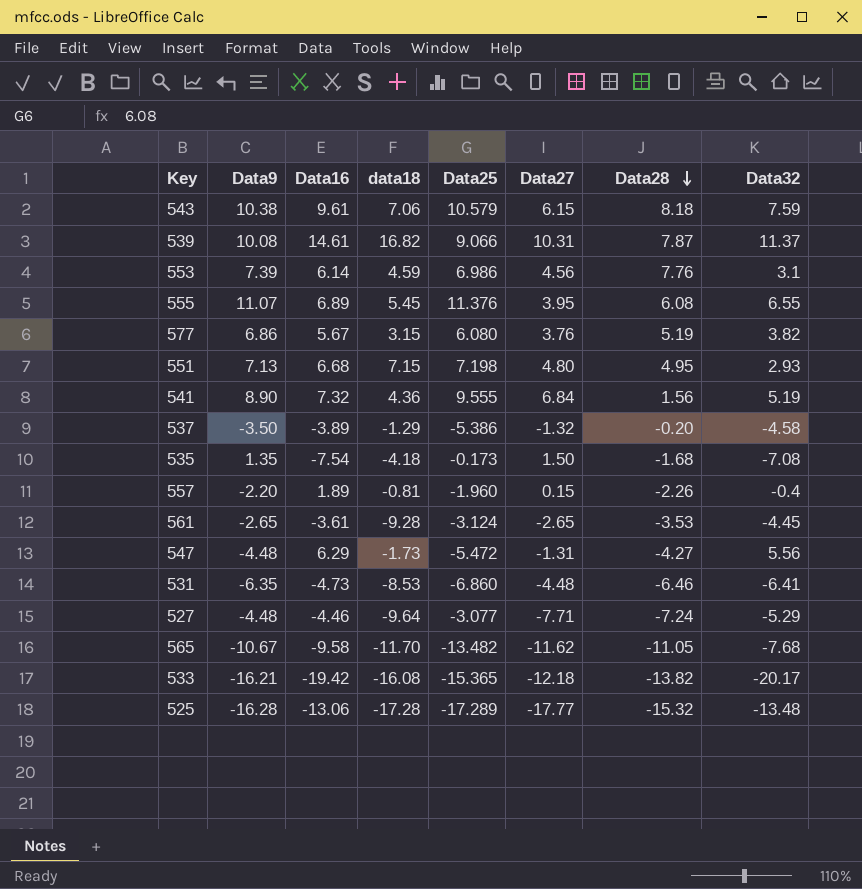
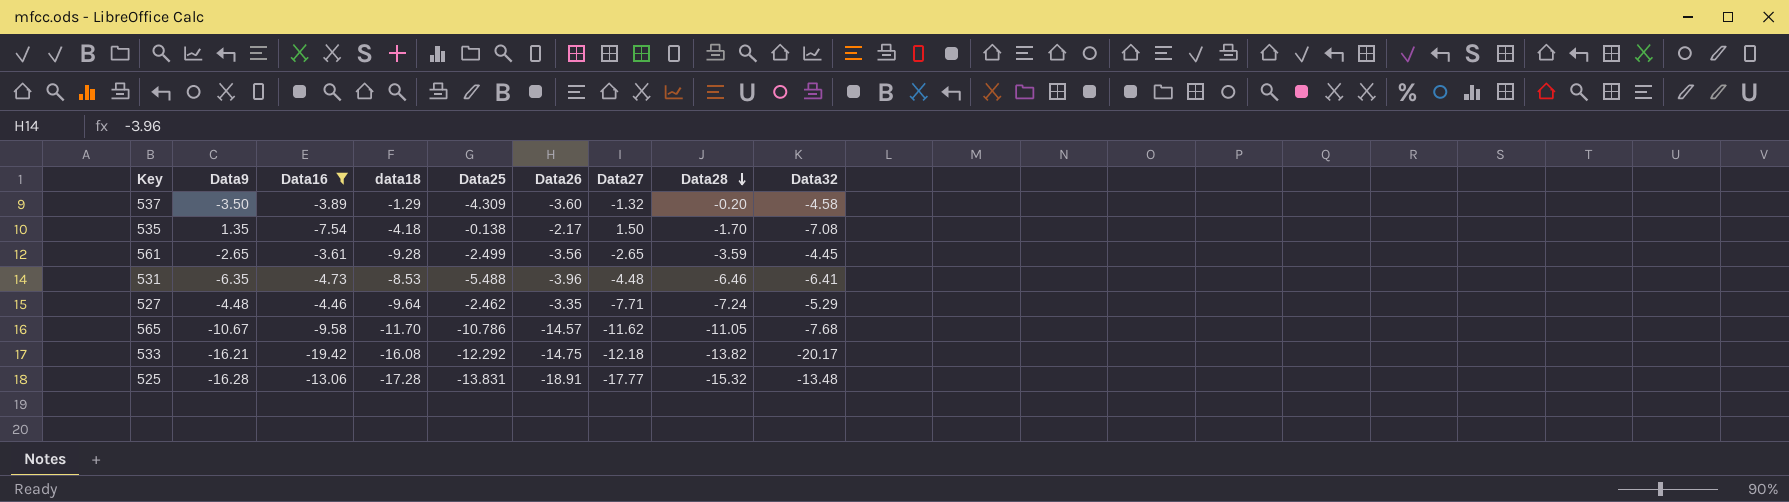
filter: none -> Data16 <= -3.61
column Data26 | position: none -> 6
537 | Data25: -5.386 -> -4.309
535 | Data25: -0.173 -> -0.138
535 | Data28: -1.68 -> -1.70
561 | Data25: -3.124 -> -2.499
561 | Data28: -3.53 -> -3.59
531 | Data25: -6.860 -> -5.488
527 | Data25: -3.077 -> -2.462
565 | Data25: -13.482 -> -10.786
533 | Data25: -15.365 -> -12.292
525 | Data25: -17.289 -> -13.831

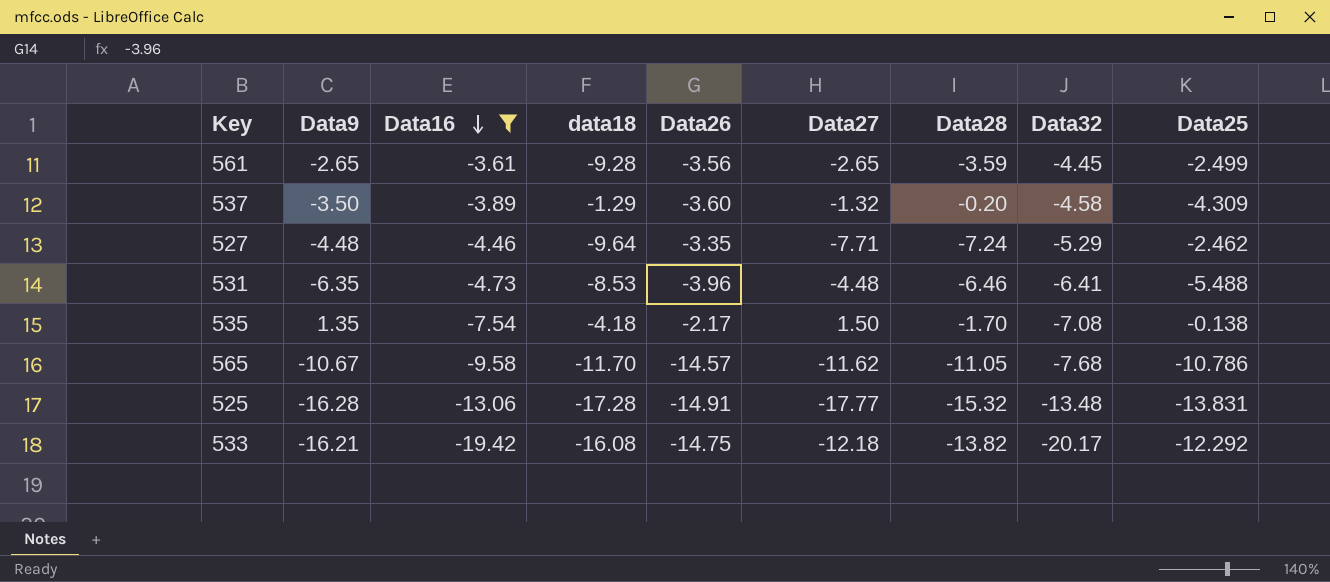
row order: Data28 descending -> Data16 descending
column Data25 | position: 5 -> 9
525 | Data26: -18.91 -> -14.91

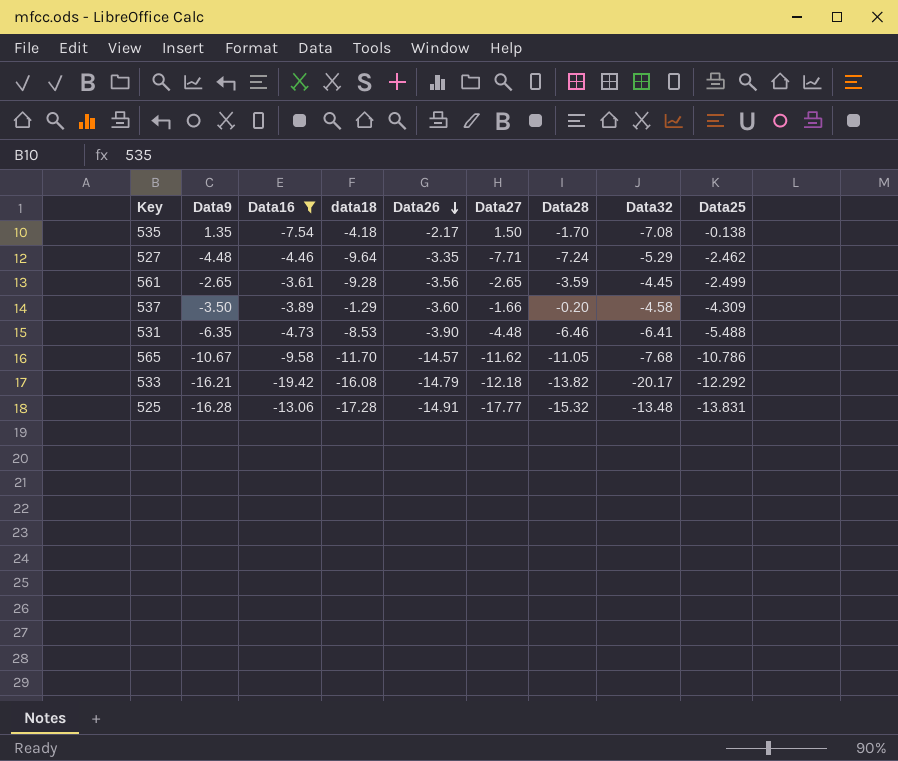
row order: Data16 descending -> Data26 descending
537 | Data27: -1.32 -> -1.66
531 | Data26: -3.96 -> -3.90
533 | Data26: -14.75 -> -14.79

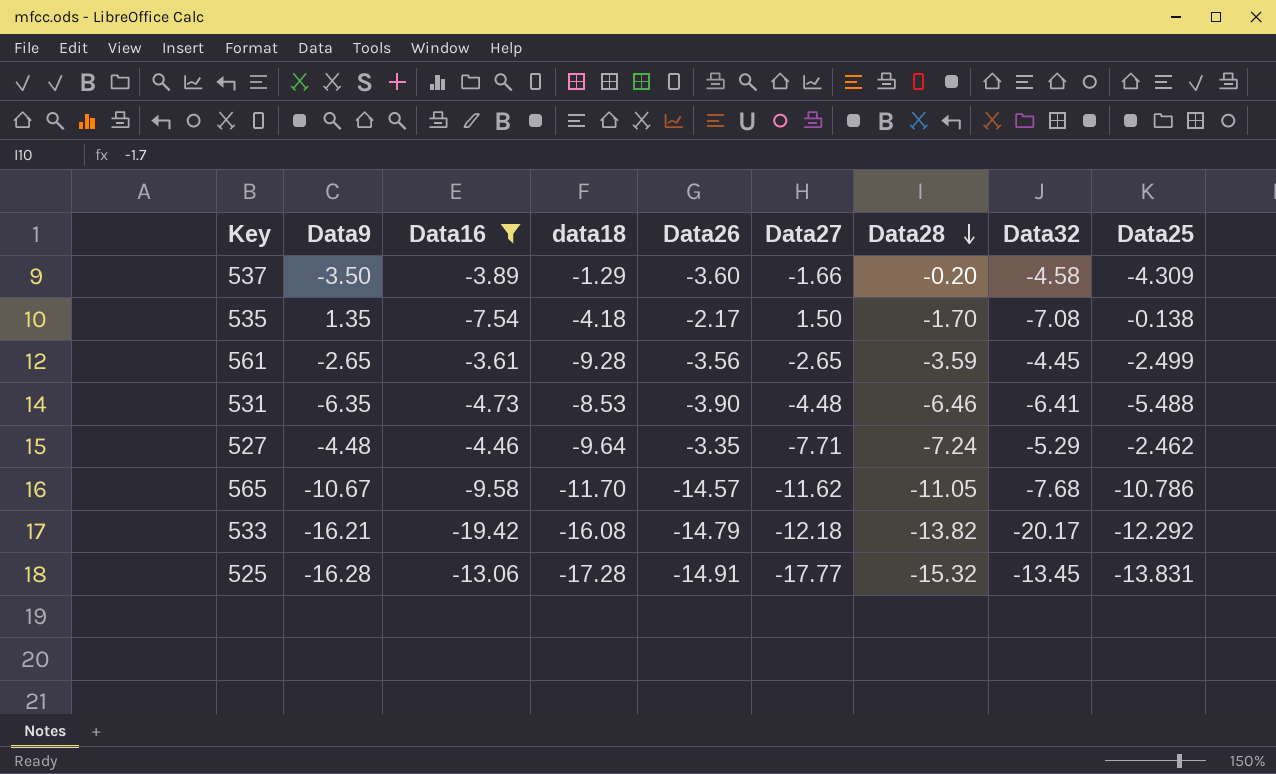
row order: Data26 descending -> Data28 descending
525 | Data32: -13.48 -> -13.45

